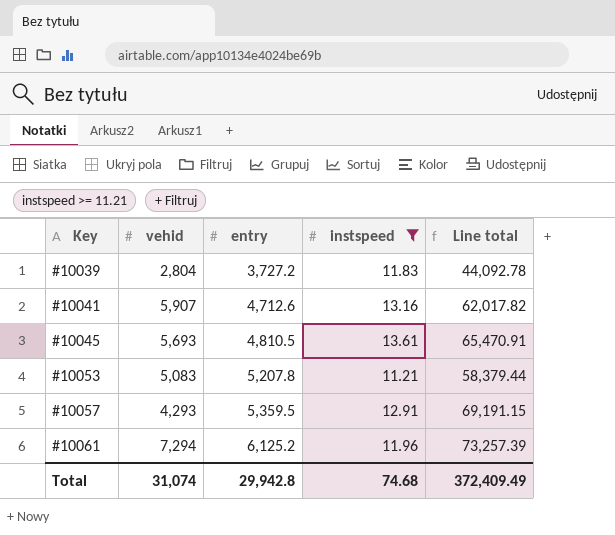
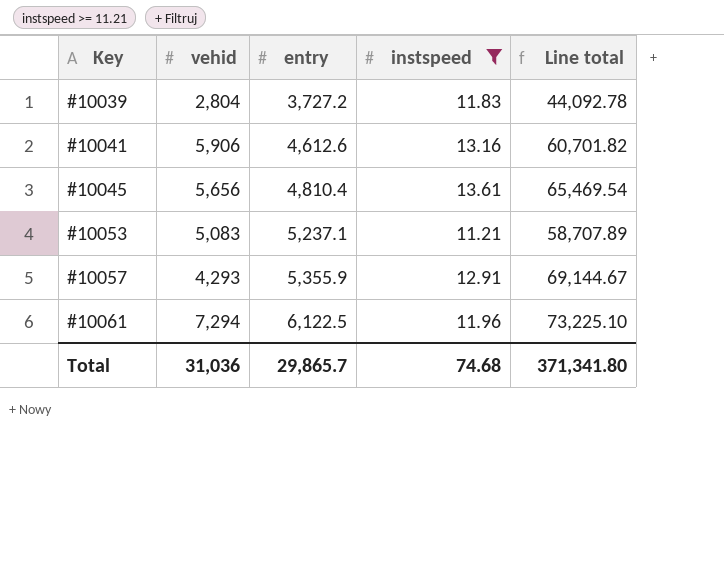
#10041 | vehid: 5,907 -> 5,906
#10041 | entry: 4,712.6 -> 4,612.6
#10041 | Line total: 62,017.82 -> 60,701.82
#10045 | vehid: 5,693 -> 5,656
#10045 | entry: 4,810.5 -> 4,810.4
#10045 | Line total: 65,470.91 -> 65,469.54
#10053 | entry: 5,207.8 -> 5,237.1
#10053 | Line total: 58,379.44 -> 58,707.89
#10057 | entry: 5,359.5 -> 5,355.9
#10057 | Line total: 69,191.15 -> 69,144.67
#10061 | entry: 6,125.2 -> 6,122.5
#10061 | Line total: 73,257.39 -> 73,225.10
Total | vehid: 31,074 -> 31,036
Total | entry: 29,942.8 -> 29,865.7
Total | Line total: 372,409.49 -> 371,341.80

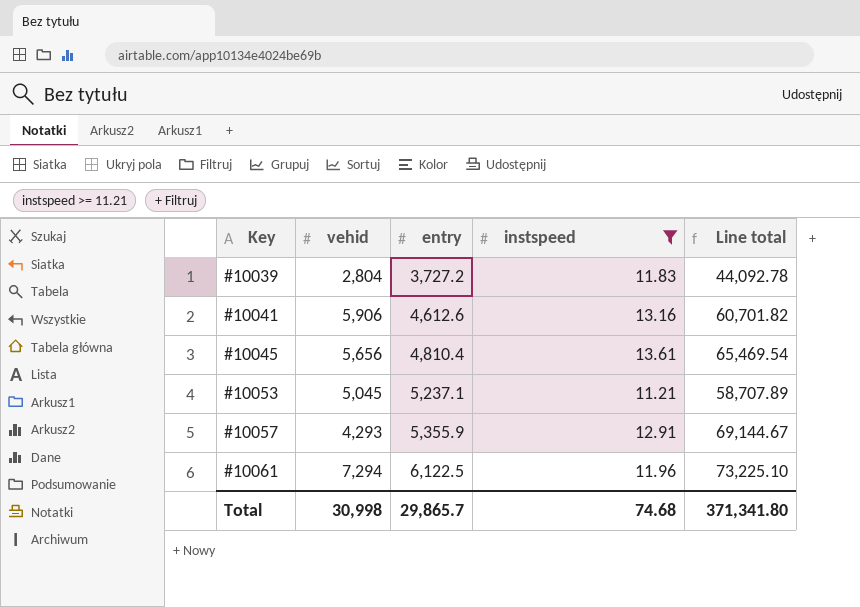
#10053 | vehid: 5,083 -> 5,045
Total | vehid: 31,036 -> 30,998

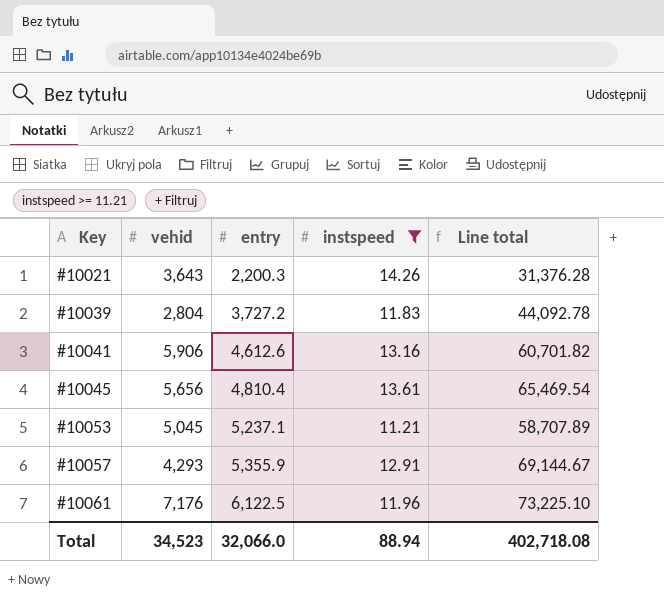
row #10021: none -> 3,643 | 2,200.3 | 14.26 | 31,376.28
#10061 | vehid: 7,294 -> 7,176
Total | vehid: 30,998 -> 34,523
Total | entry: 29,865.7 -> 32,066.0
Total | instspeed: 74.68 -> 88.94
Total | Line total: 371,341.80 -> 402,718.08

